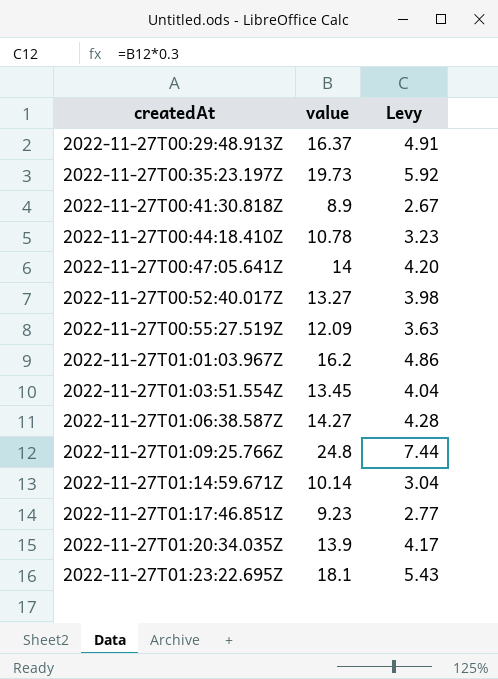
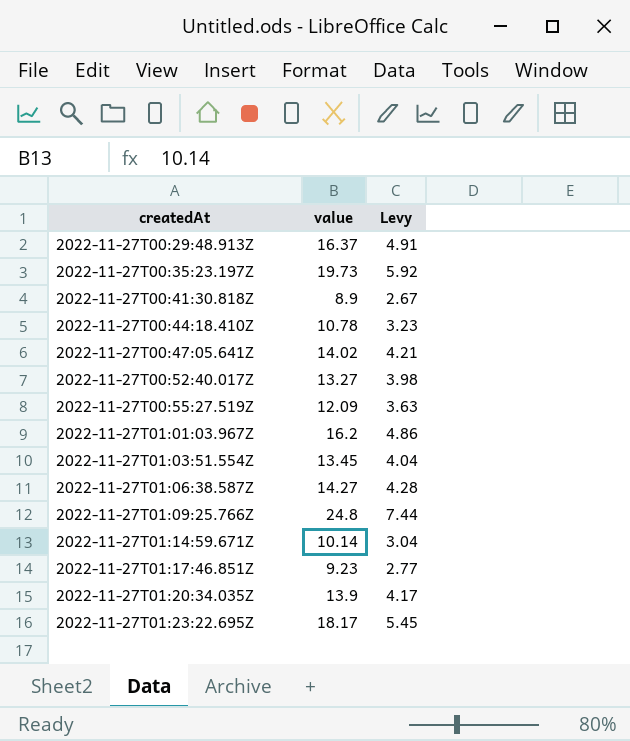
2022-11-27T00:47:05.641Z | value: 14 -> 14.02
2022-11-27T00:47:05.641Z | Levy: 4.20 -> 4.21
2022-11-27T01:23:22.695Z | value: 18.1 -> 18.17
2022-11-27T01:23:22.695Z | Levy: 5.43 -> 5.45

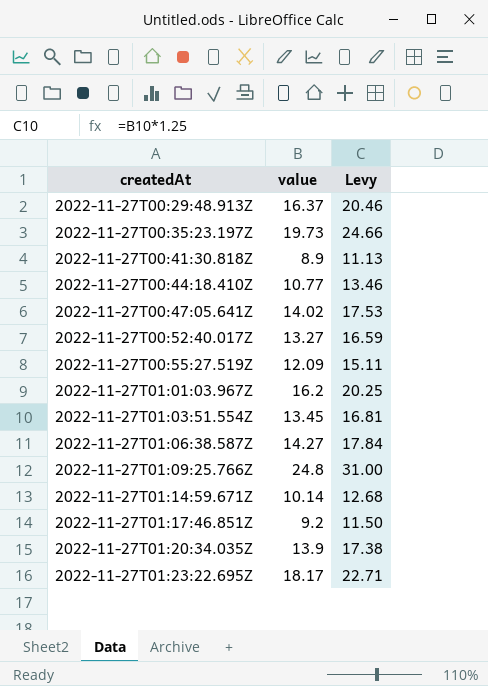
column Levy | formula: [value] * 0.3 -> [value] * 1.25
2022-11-27T00:44:18.410Z | value: 10.78 -> 10.77
2022-11-27T01:17:46.851Z | value: 9.23 -> 9.2

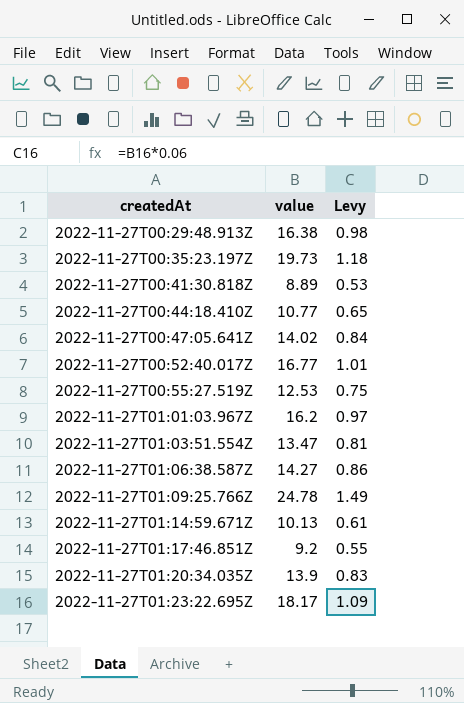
column Levy | formula: [value] * 1.25 -> [value] * 0.06
2022-11-27T00:29:48.913Z | value: 16.37 -> 16.38
2022-11-27T00:41:30.818Z | value: 8.9 -> 8.89
2022-11-27T00:52:40.017Z | value: 13.27 -> 16.77
2022-11-27T00:55:27.519Z | value: 12.09 -> 12.53
2022-11-27T01:03:51.554Z | value: 13.45 -> 13.47
2022-11-27T01:09:25.766Z | value: 24.8 -> 24.78
2022-11-27T01:14:59.671Z | value: 10.14 -> 10.13

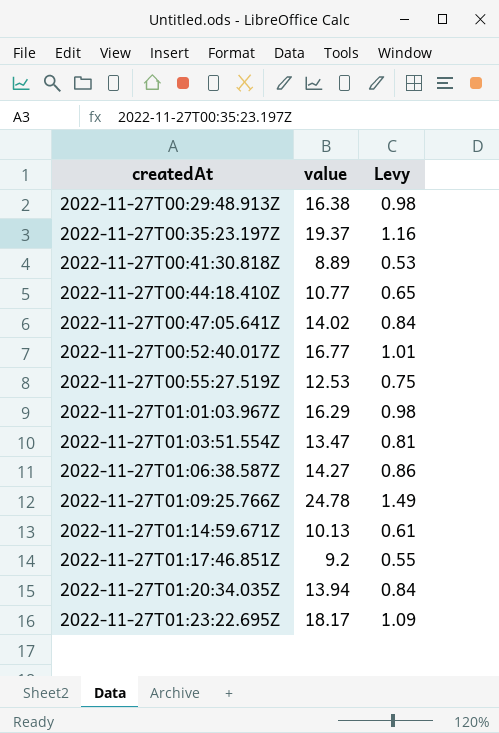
2022-11-27T00:35:23.197Z | value: 19.73 -> 19.37
2022-11-27T00:35:23.197Z | Levy: 1.18 -> 1.16
2022-11-27T01:01:03.967Z | value: 16.2 -> 16.29
2022-11-27T01:01:03.967Z | Levy: 0.97 -> 0.98
2022-11-27T01:20:34.035Z | value: 13.9 -> 13.94
2022-11-27T01:20:34.035Z | Levy: 0.83 -> 0.84

